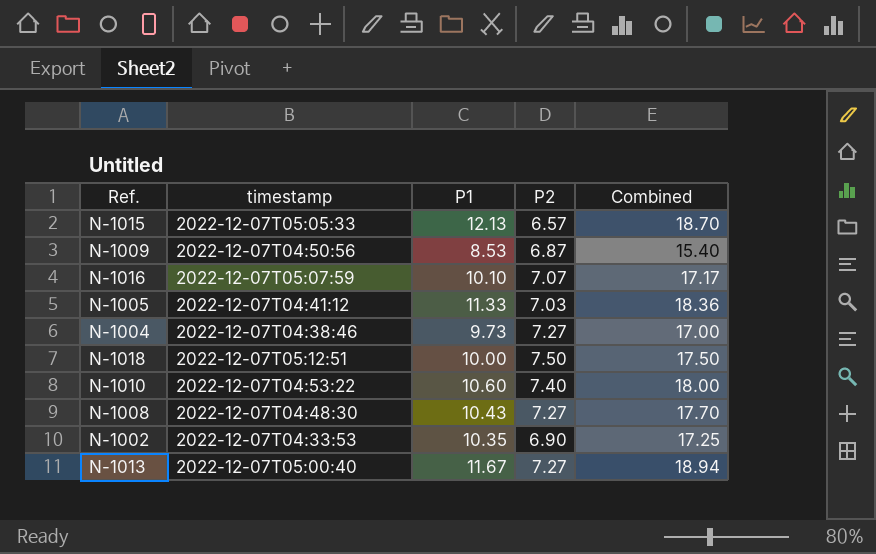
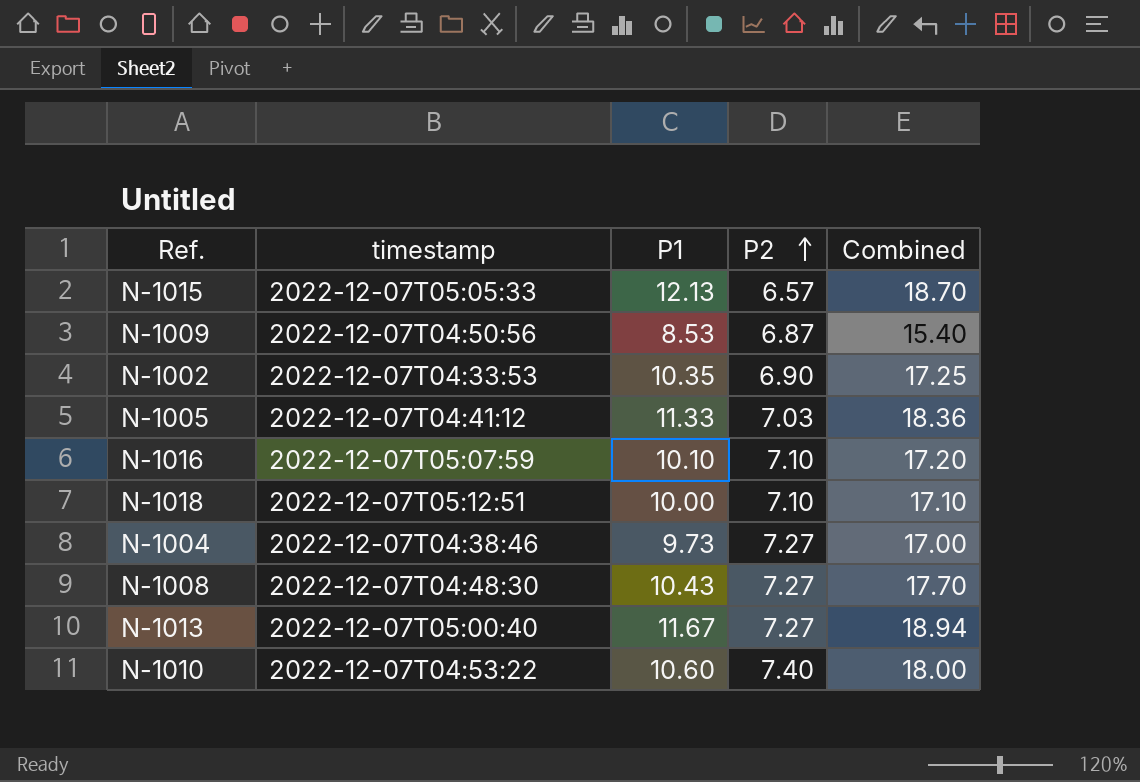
row order: none -> P2 ascending
N-1016 | P2: 7.07 -> 7.10
N-1016 | Combined: 17.17 -> 17.20
N-1018 | P2: 7.50 -> 7.10
N-1018 | Combined: 17.50 -> 17.10

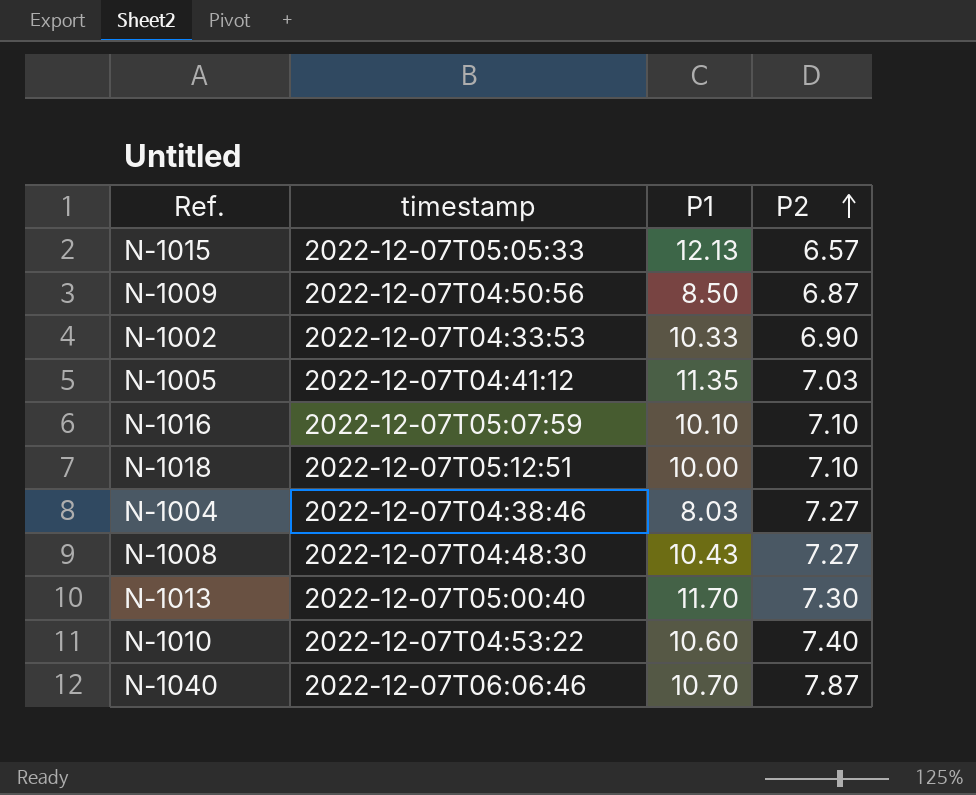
column Combined | formula: [P1] + [P2] -> none
N-1009 | P1: 8.53 -> 8.50
N-1002 | P1: 10.35 -> 10.33
N-1005 | P1: 11.33 -> 11.35
N-1004 | P1: 9.73 -> 8.03
N-1013 | P1: 11.67 -> 11.70
N-1013 | P2: 7.27 -> 7.30
row N-1040: none -> 2022-12-07T06:06:46 | 10.70 | 7.87

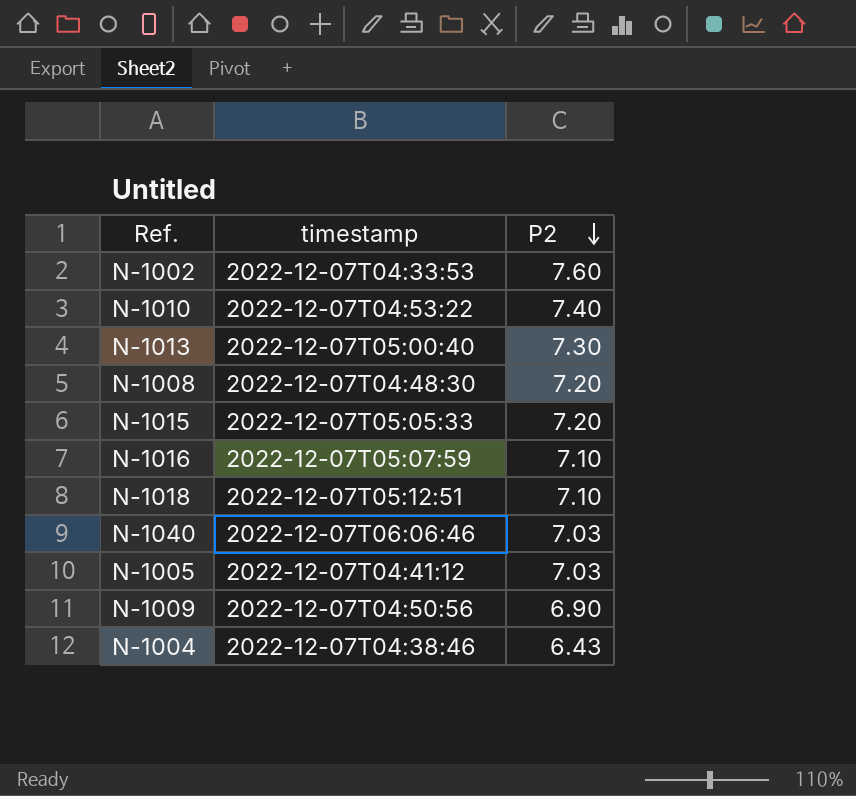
row order: P2 ascending -> P2 descending
column P1 | position: 3 -> none
N-1002 | P2: 6.90 -> 7.60
N-1008 | P2: 7.27 -> 7.20
N-1015 | P2: 6.57 -> 7.20
N-1040 | P2: 7.87 -> 7.03
N-1009 | P2: 6.87 -> 6.90
N-1004 | P2: 7.27 -> 6.43

